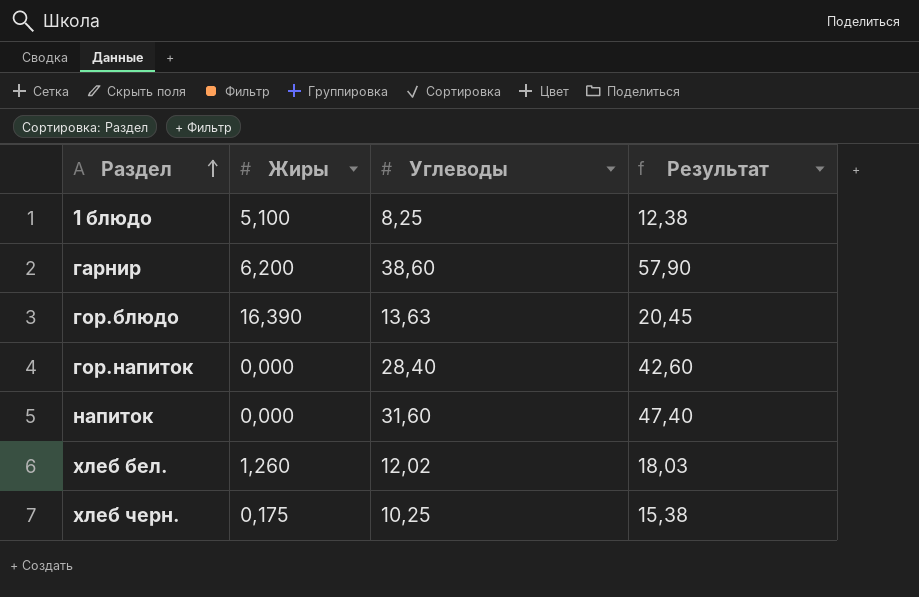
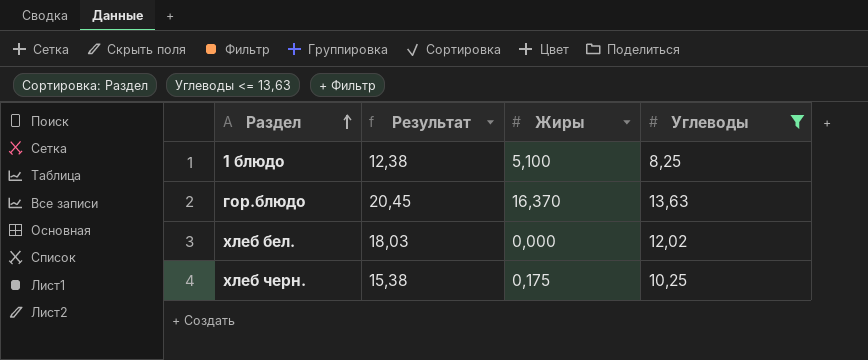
filter: none -> Углеводы <= 13,63
column Результат | position: 4 -> 2
гор.блюдо | Жиры: 16,390 -> 16,370
хлеб бел. | Жиры: 1,260 -> 0,000

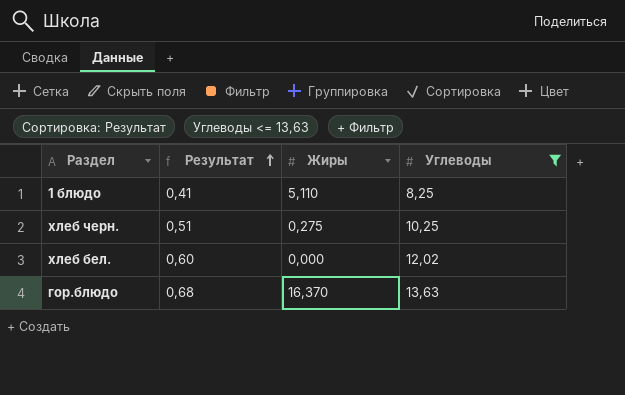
row order: Раздел ascending -> Результат ascending
column Результат | formula: [Углеводы] * 1,5 -> [Углеводы] * 0,05
1 блюдо | Жиры: 5,100 -> 5,110
хлеб черн. | Жиры: 0,175 -> 0,275

